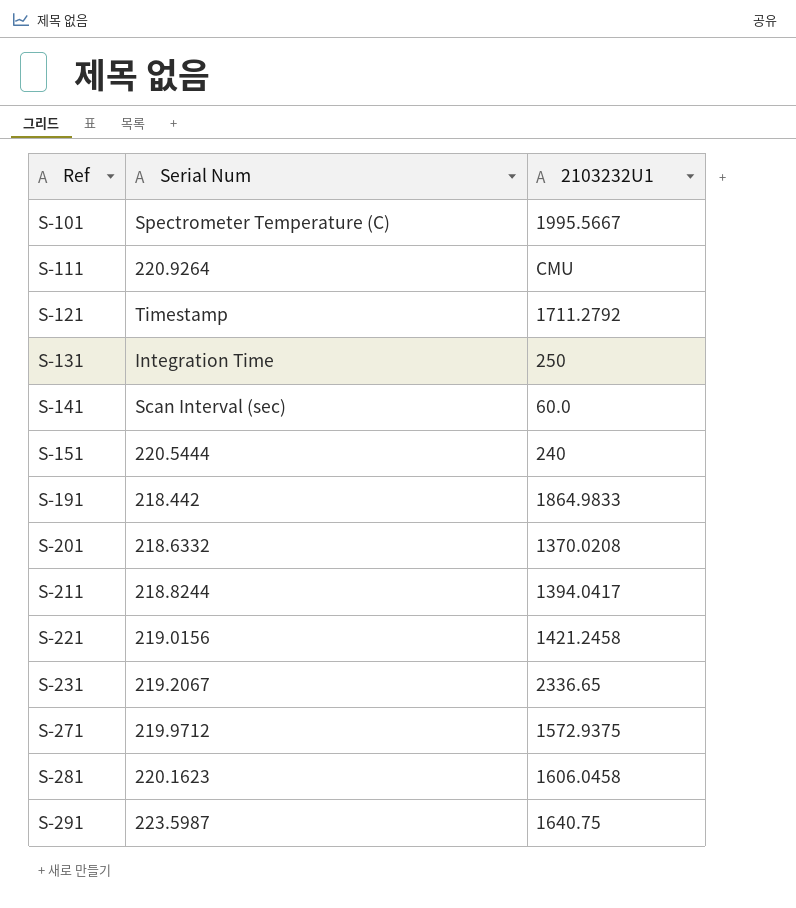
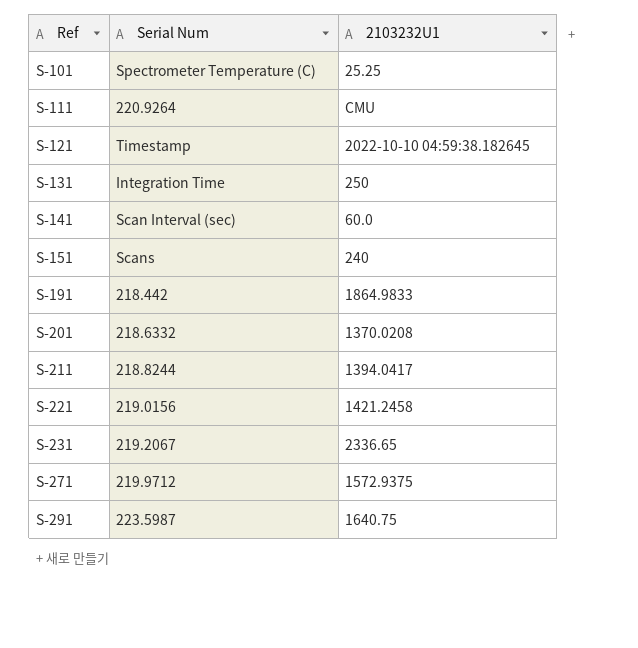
row S-281: 220.1623 | 1606.0458 -> none
S-101 | 2103232U1: 1995.5667 -> 25.25
S-121 | 2103232U1: 1711.2792 -> 2022-10-10 04:59:38.182645
S-151 | Serial Num: 220.5444 -> Scans

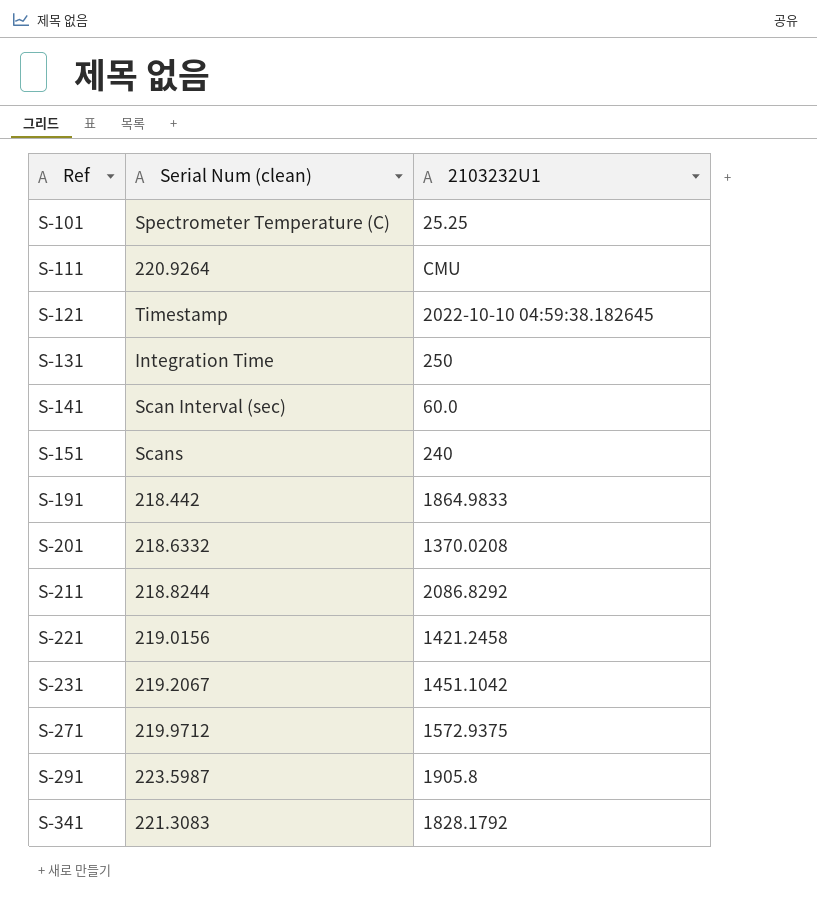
column name: Serial Num -> Serial Num (clean)
S-211 | 2103232U1: 1394.0417 -> 2086.8292
S-231 | 2103232U1: 2336.65 -> 1451.1042
S-291 | 2103232U1: 1640.75 -> 1905.8
row S-341: none -> 221.3083 | 1828.1792

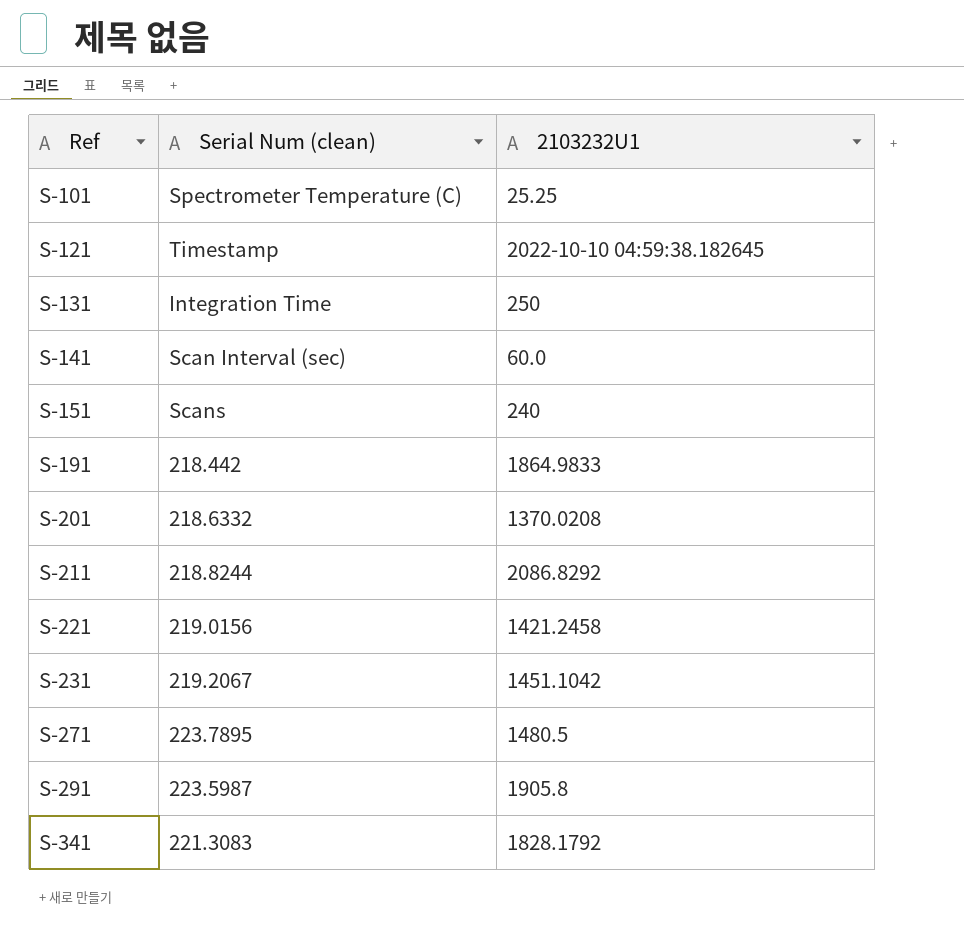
row S-111: 220.9264 | CMU -> none
S-271 | Serial Num (clean): 219.9712 -> 223.7895
S-271 | 2103232U1: 1572.9375 -> 1480.5

